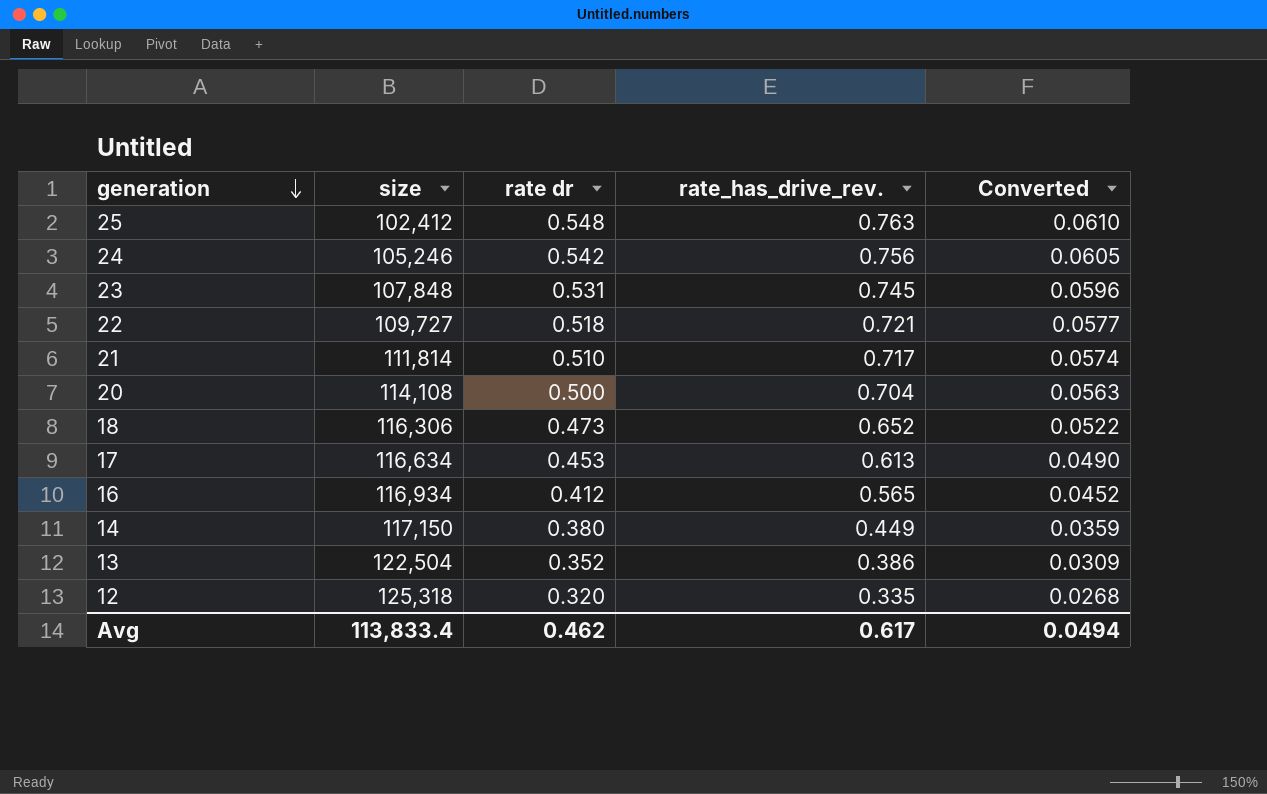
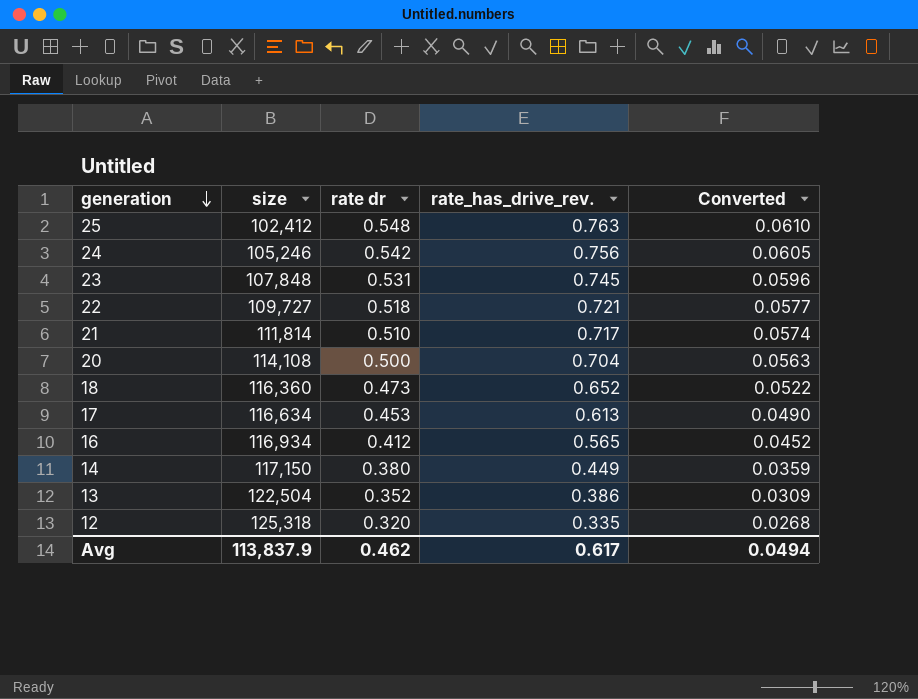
18 | size: 116,306 -> 116,360
Avg | size: 113,833.4 -> 113,837.9

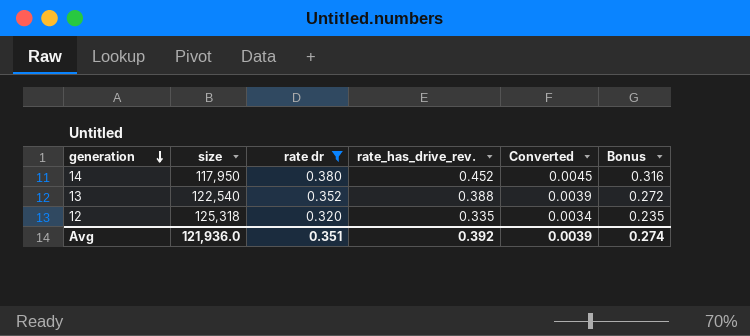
filter: none -> rate dr <= 0.380
column Converted | formula: [rate_has_drive_rev.] * 0.08 -> [rate_has_drive_rev.] * 0.01
column Bonus | formula: none -> [rate_has_drive_rev.] * 0.7
14 | size: 117,150 -> 117,950
14 | rate_has_drive_rev.: 0.449 -> 0.452
13 | size: 122,504 -> 122,540
13 | rate_has_drive_rev.: 0.386 -> 0.388
Avg | size: 113,837.9 -> 121,936.0
Avg | rate dr: 0.462 -> 0.351
Avg | rate_has_drive_rev.: 0.617 -> 0.392
Avg | Converted: 0.0494 -> 0.0039

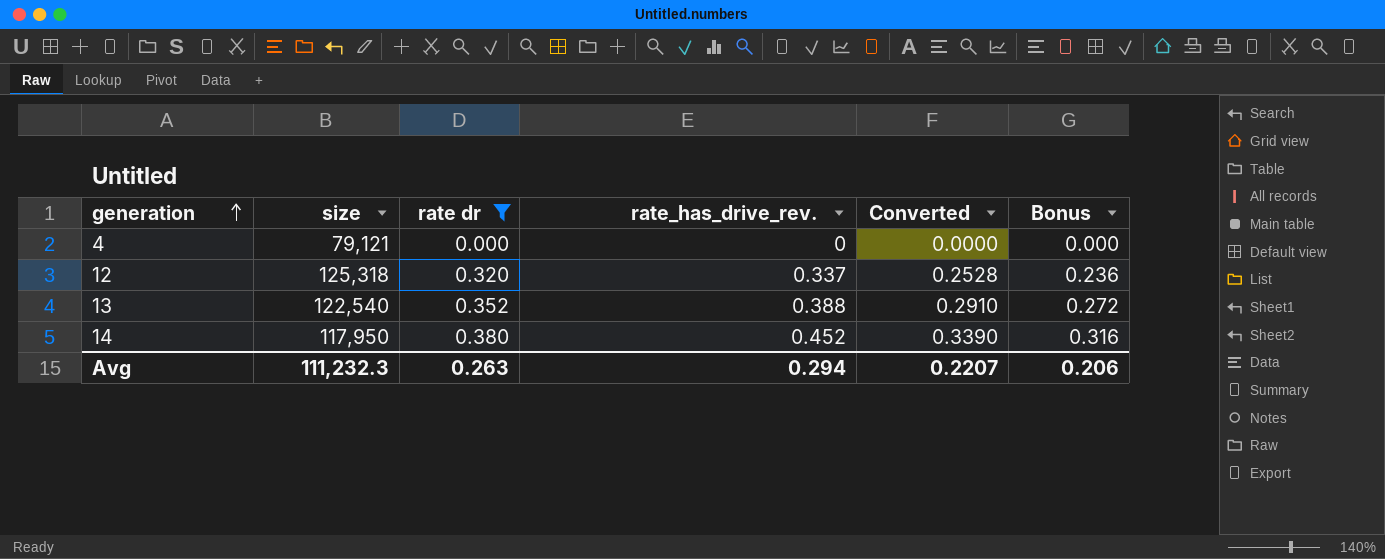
row order: generation descending -> generation ascending
column Converted | formula: [rate_has_drive_rev.] * 0.01 -> [rate_has_drive_rev.] * 0.75
row 4: none -> 79,121 | 0.000 | 0 | 0.0000 | 0.000
12 | rate_has_drive_rev.: 0.335 -> 0.337
12 | Bonus: 0.235 -> 0.236
Avg | size: 121,936.0 -> 111,232.3
Avg | rate dr: 0.351 -> 0.263
Avg | rate_has_drive_rev.: 0.392 -> 0.294
Avg | Converted: 0.0039 -> 0.2207
Avg | Bonus: 0.274 -> 0.206

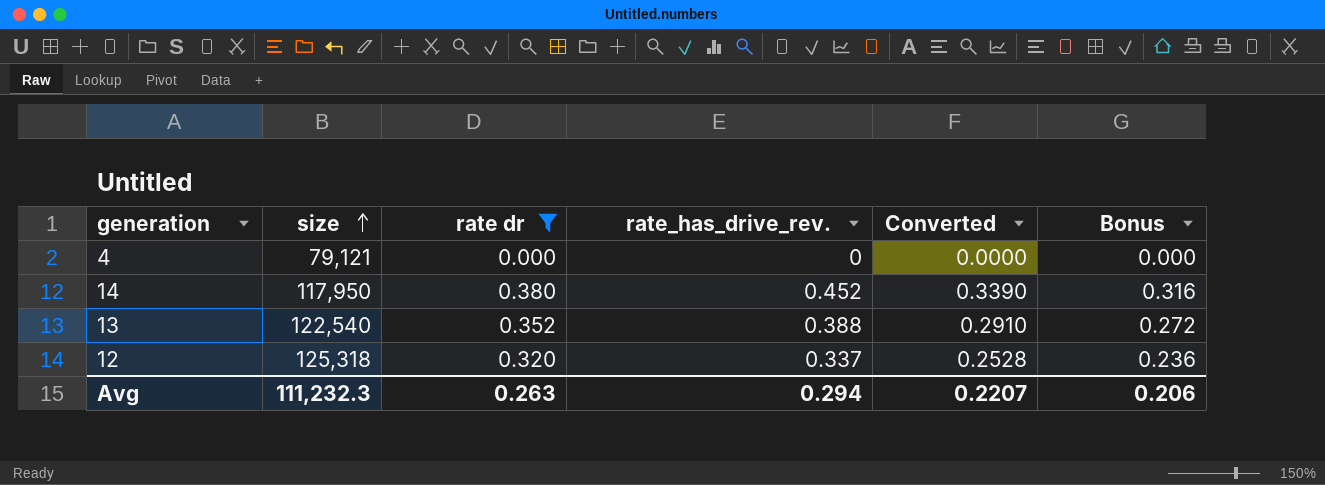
row order: generation ascending -> size ascending

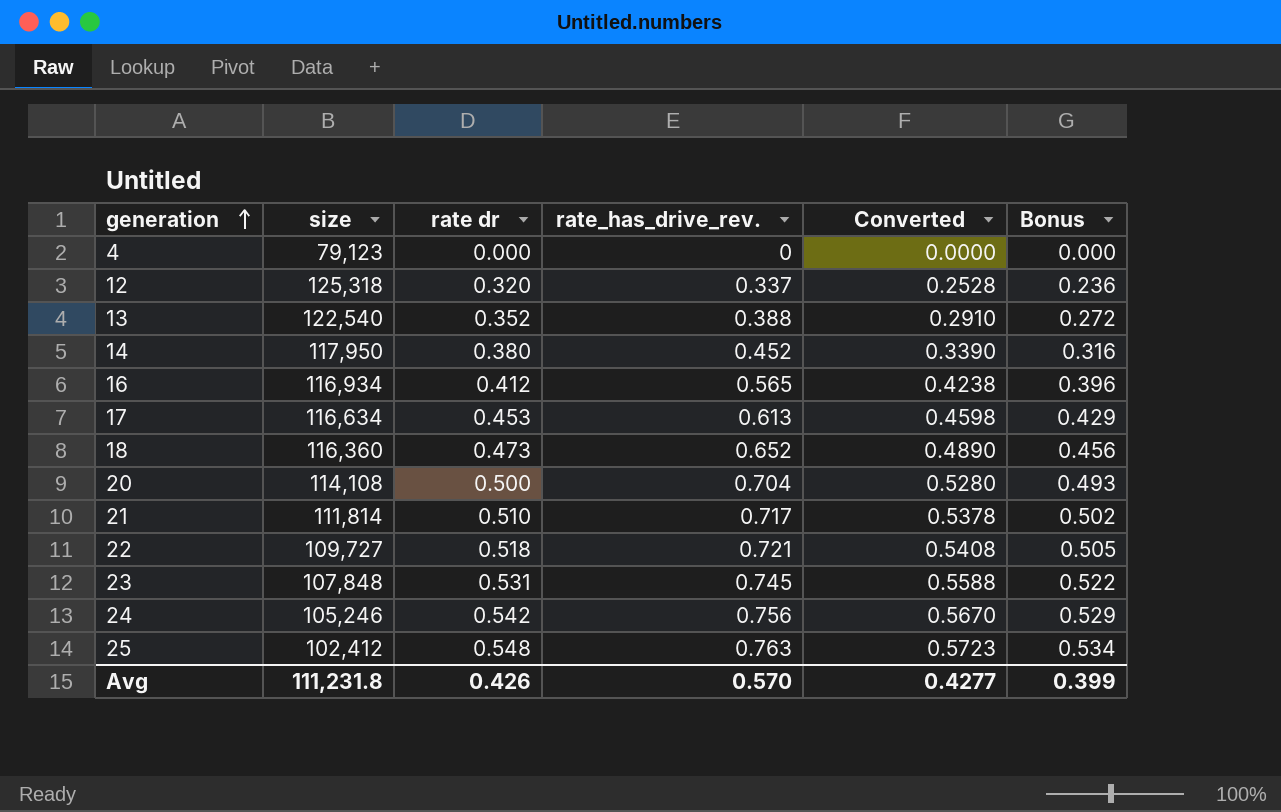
filter: rate dr <= 0.380 -> none
row order: size ascending -> generation ascending
4 | size: 79,121 -> 79,123
Avg | size: 111,232.3 -> 111,231.8
Avg | rate dr: 0.263 -> 0.426
Avg | rate_has_drive_rev.: 0.294 -> 0.570
Avg | Converted: 0.2207 -> 0.4277
Avg | Bonus: 0.206 -> 0.399

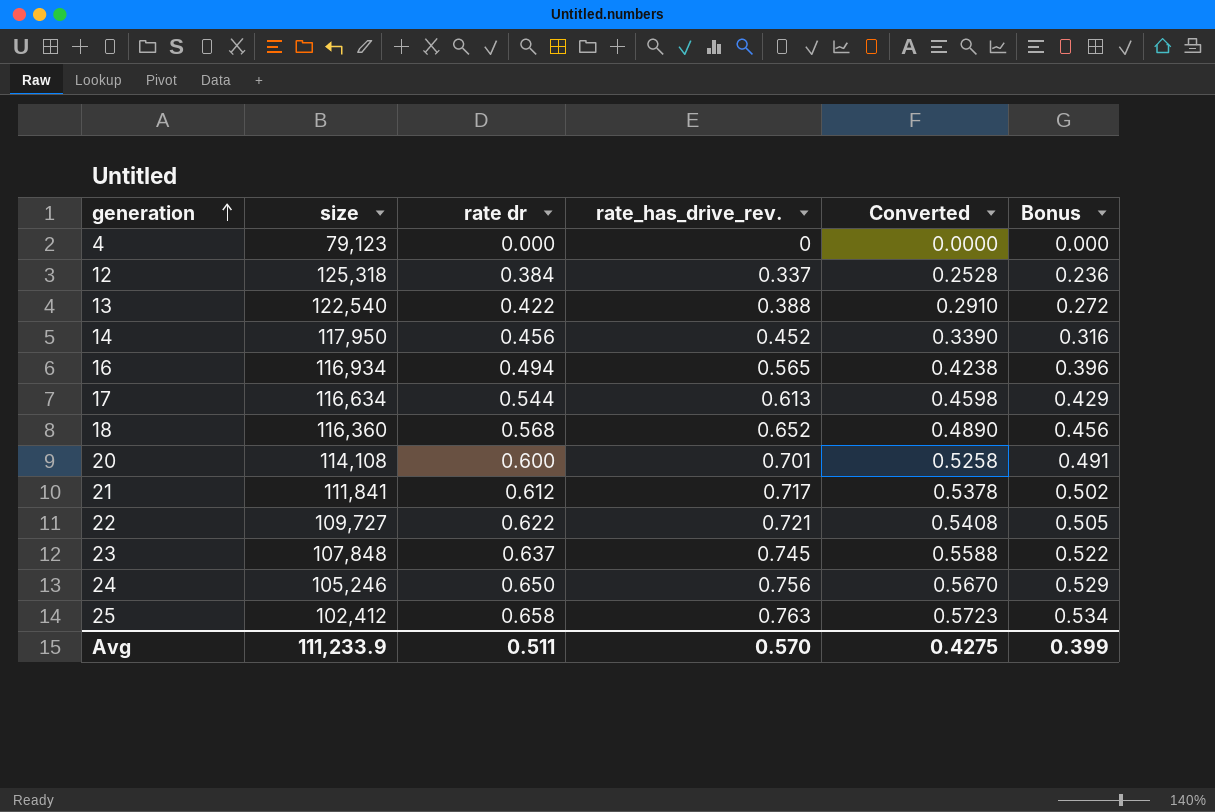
12 | rate dr: 0.320 -> 0.384
13 | rate dr: 0.352 -> 0.422
14 | rate dr: 0.380 -> 0.456
16 | rate dr: 0.412 -> 0.494
17 | rate dr: 0.453 -> 0.544
18 | rate dr: 0.473 -> 0.568
20 | rate dr: 0.500 -> 0.600
20 | rate_has_drive_rev.: 0.704 -> 0.701
20 | Converted: 0.5280 -> 0.5258
20 | Bonus: 0.493 -> 0.491
21 | size: 111,814 -> 111,841
21 | rate dr: 0.510 -> 0.612
22 | rate dr: 0.518 -> 0.622
23 | rate dr: 0.531 -> 0.637
24 | rate dr: 0.542 -> 0.650
25 | rate dr: 0.548 -> 0.658
Avg | size: 111,231.8 -> 111,233.9
Avg | rate dr: 0.426 -> 0.511
Avg | Converted: 0.4277 -> 0.4275

